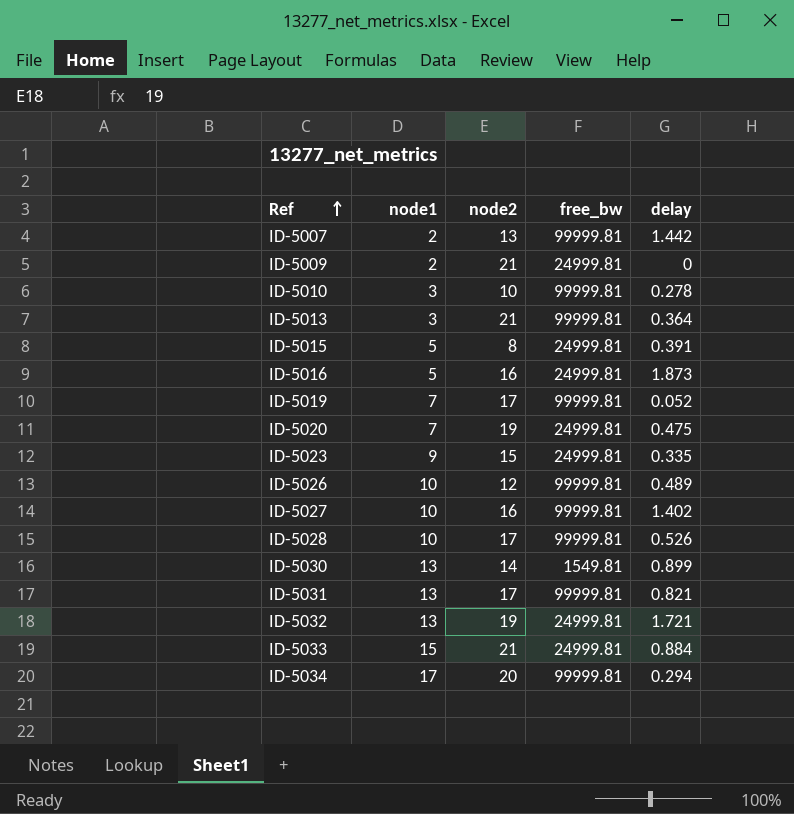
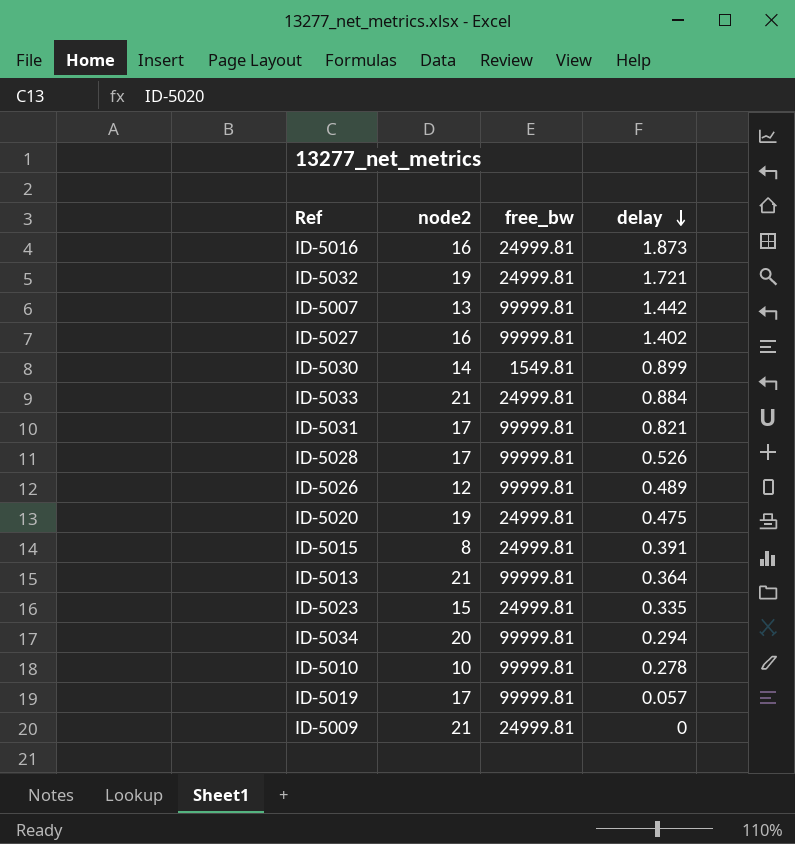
row order: Ref ascending -> delay descending
column node1 | position: 2 -> none
ID-5019 | delay: 0.052 -> 0.057

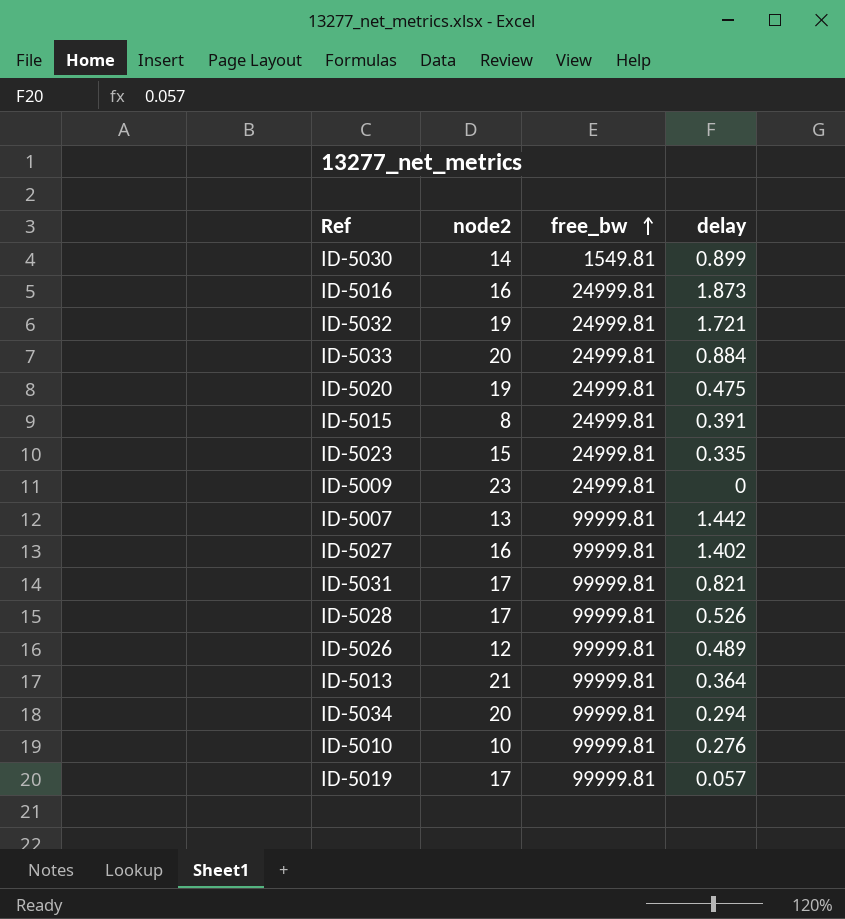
row order: delay descending -> free_bw ascending
ID-5033 | node2: 21 -> 20
ID-5009 | node2: 21 -> 23
ID-5010 | delay: 0.278 -> 0.276

